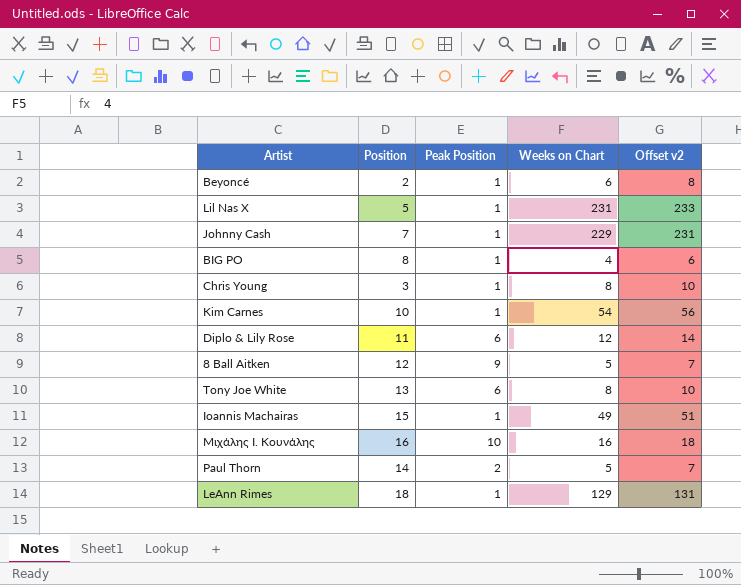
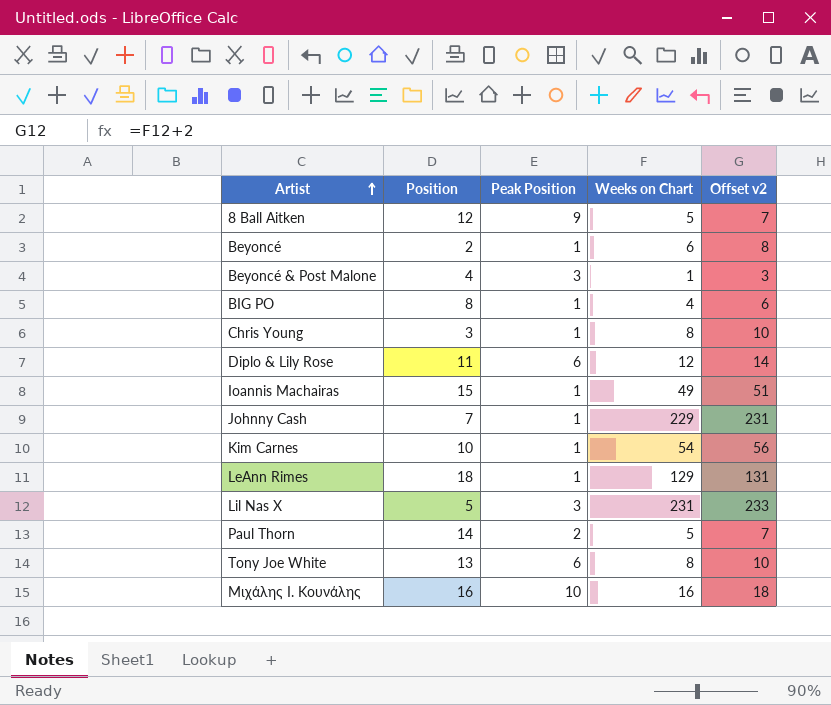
row order: none -> Artist ascending
row Beyoncé & Post Malone: none -> 4 | 3 | 1 | 3
Lil Nas X | Peak Position: 1 -> 3

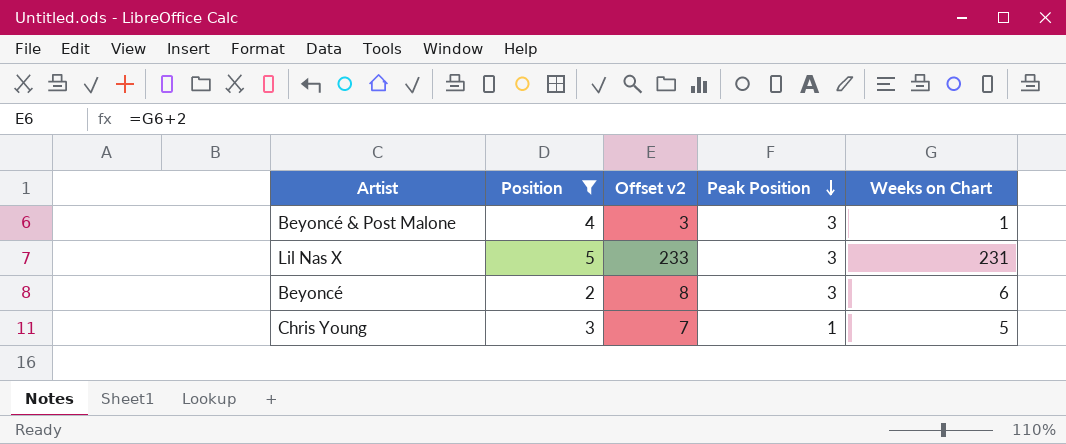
filter: none -> Position <= 5
row order: Artist ascending -> Peak Position descending
column Offset v2 | position: 5 -> 3
Beyoncé | Peak Position: 1 -> 3
Chris Young | Offset v2: 10 -> 7
Chris Young | Weeks on Chart: 8 -> 5

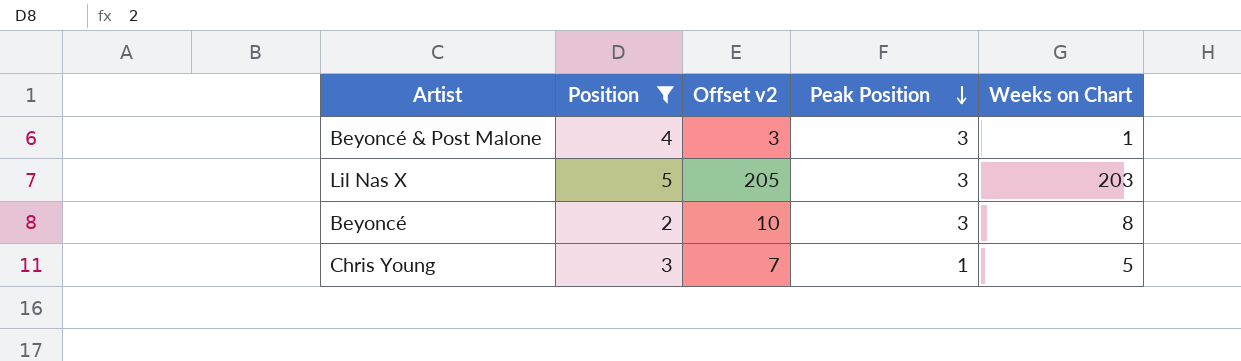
Lil Nas X | Offset v2: 233 -> 205
Lil Nas X | Weeks on Chart: 231 -> 203
Beyoncé | Offset v2: 8 -> 10
Beyoncé | Weeks on Chart: 6 -> 8

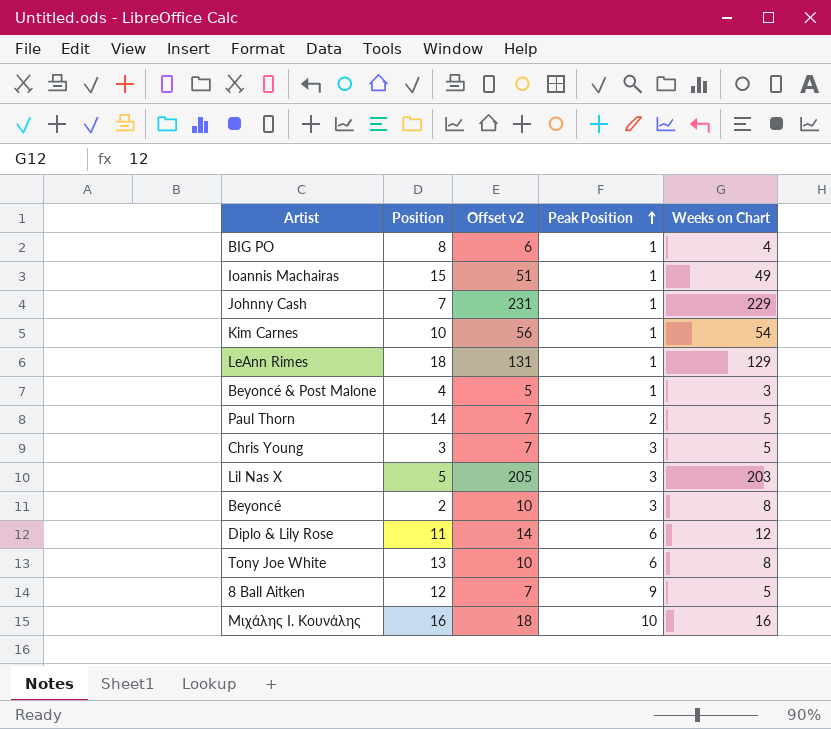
filter: Position <= 5 -> none
row order: Peak Position descending -> Peak Position ascending
Beyoncé & Post Malone | Offset v2: 3 -> 5
Beyoncé & Post Malone | Peak Position: 3 -> 1
Beyoncé & Post Malone | Weeks on Chart: 1 -> 3
Chris Young | Peak Position: 1 -> 3

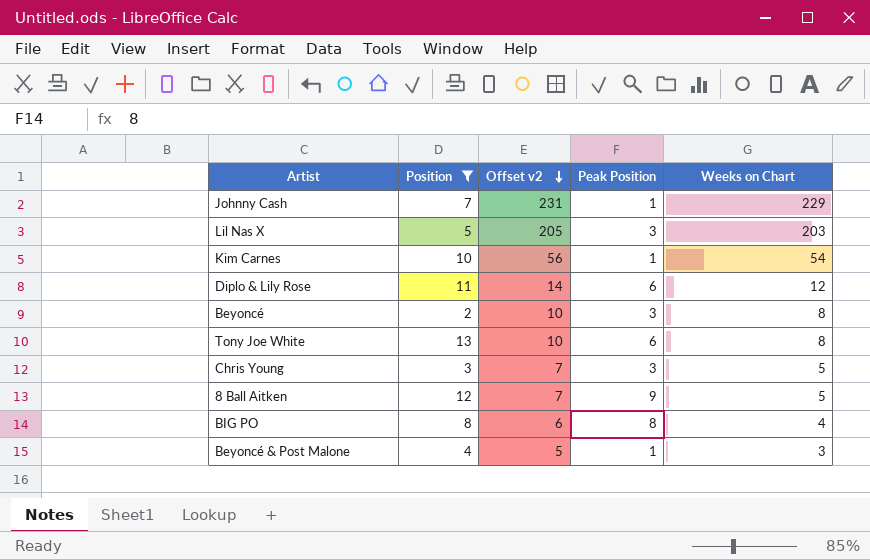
filter: none -> Position <= 13
row order: Peak Position ascending -> Offset v2 descending
BIG PO | Peak Position: 1 -> 8

